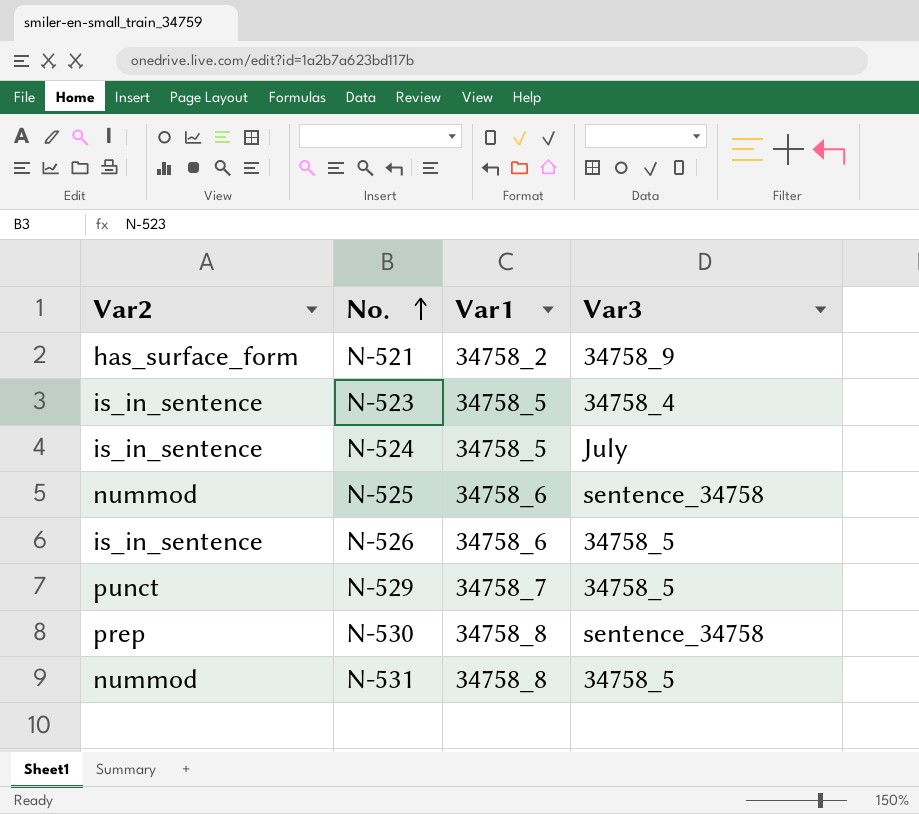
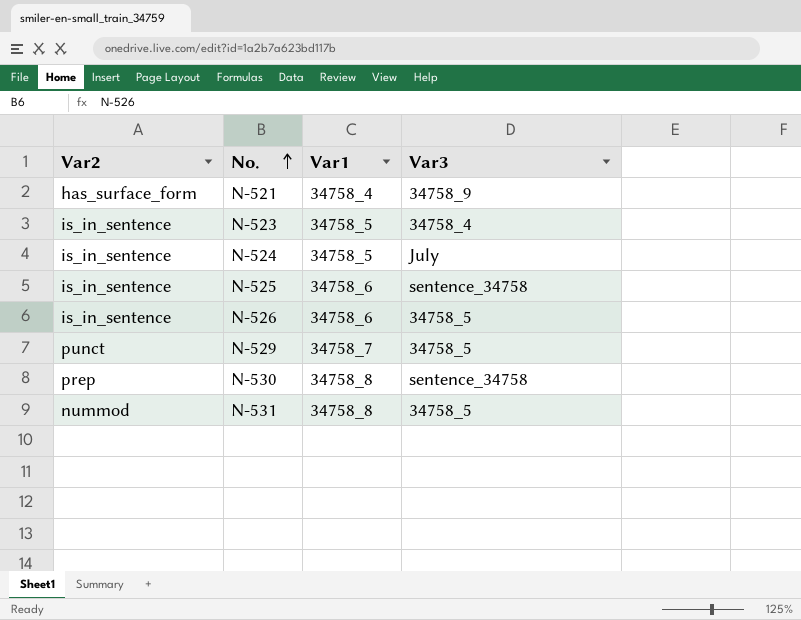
N-521 | Var1: 34758_2 -> 34758_4
N-525 | Var2: nummod -> is_in_sentence

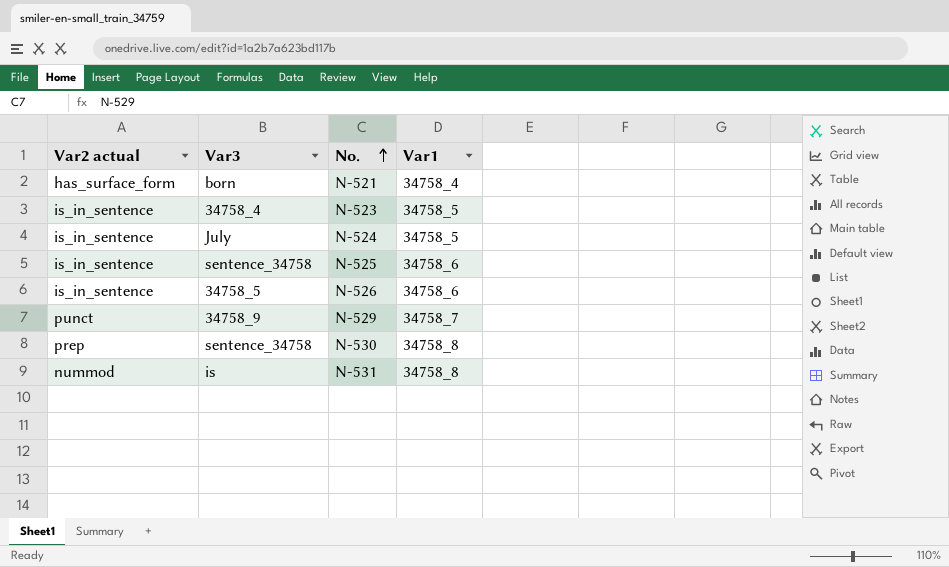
column name: Var2 -> Var2 actual
column Var3 | position: 4 -> 2
N-521 | Var3: 34758_9 -> born
N-529 | Var3: 34758_5 -> 34758_9
N-531 | Var3: 34758_5 -> is

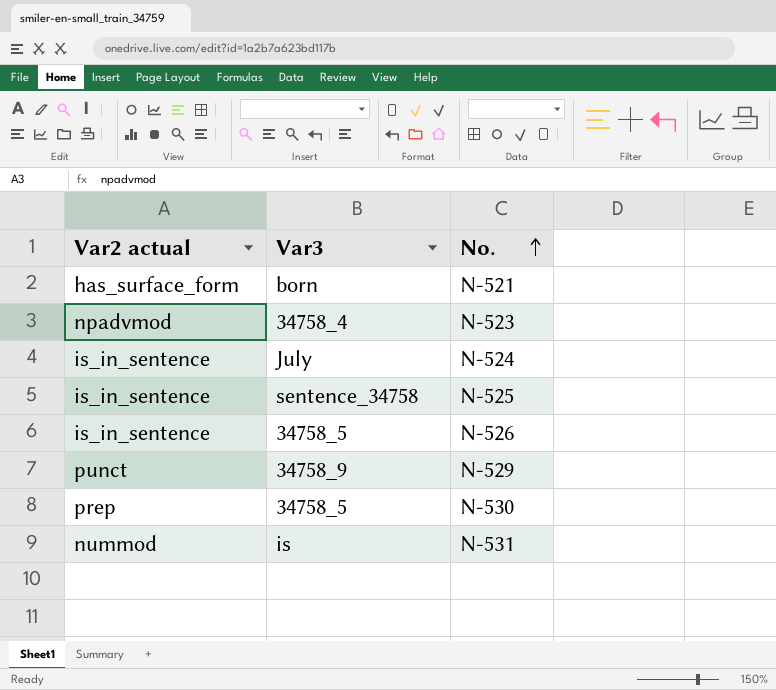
column Var1 | position: 4 -> none
N-523 | Var2 actual: is_in_sentence -> npadvmod
N-530 | Var3: sentence_34758 -> 34758_5

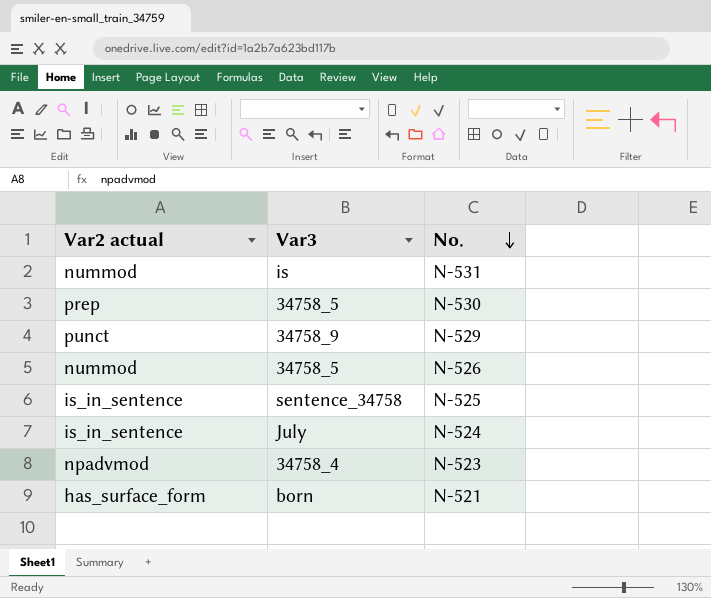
row order: No. ascending -> No. descending
N-526 | Var2 actual: is_in_sentence -> nummod

